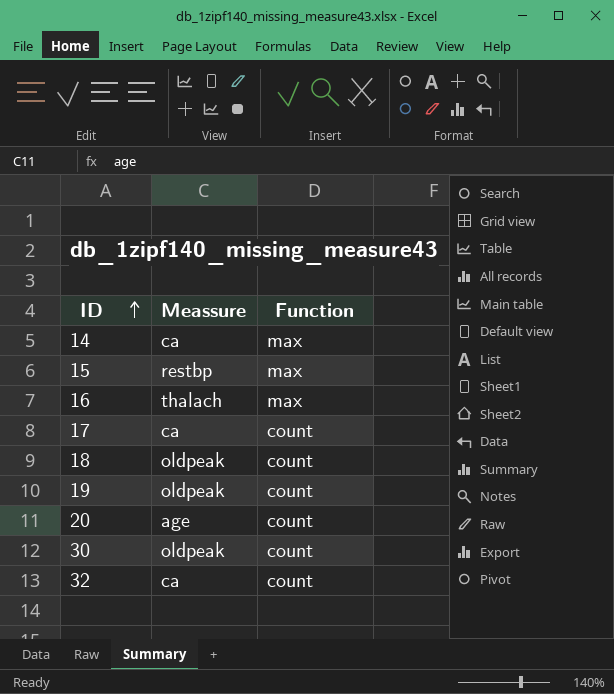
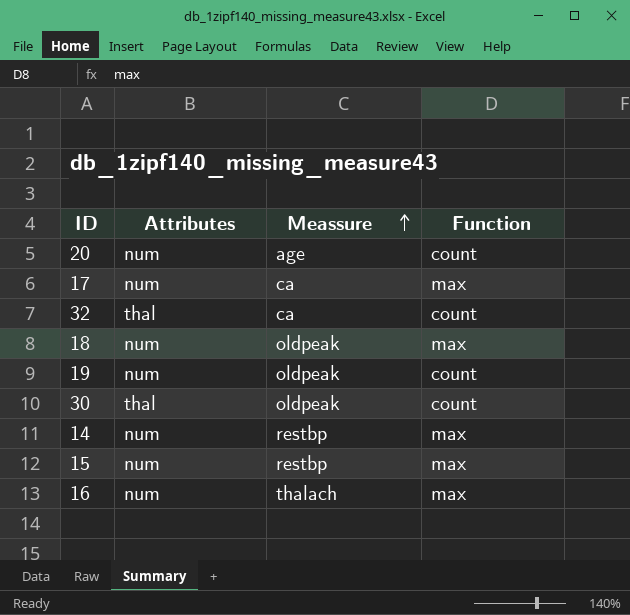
row order: ID ascending -> Meassure ascending
column Attributes | position: none -> 2
17 | Function: count -> max
18 | Function: count -> max
14 | Meassure: ca -> restbp

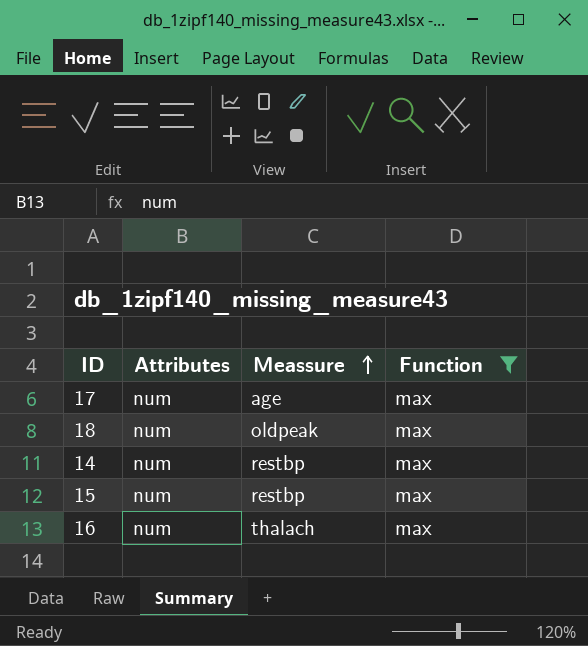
filter: none -> Function = max
17 | Meassure: ca -> age

